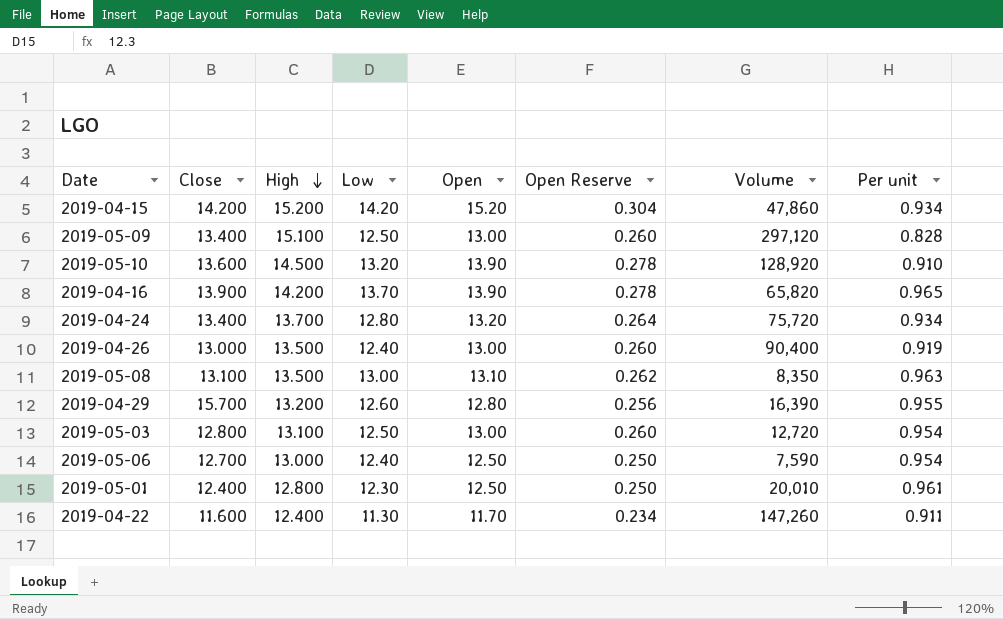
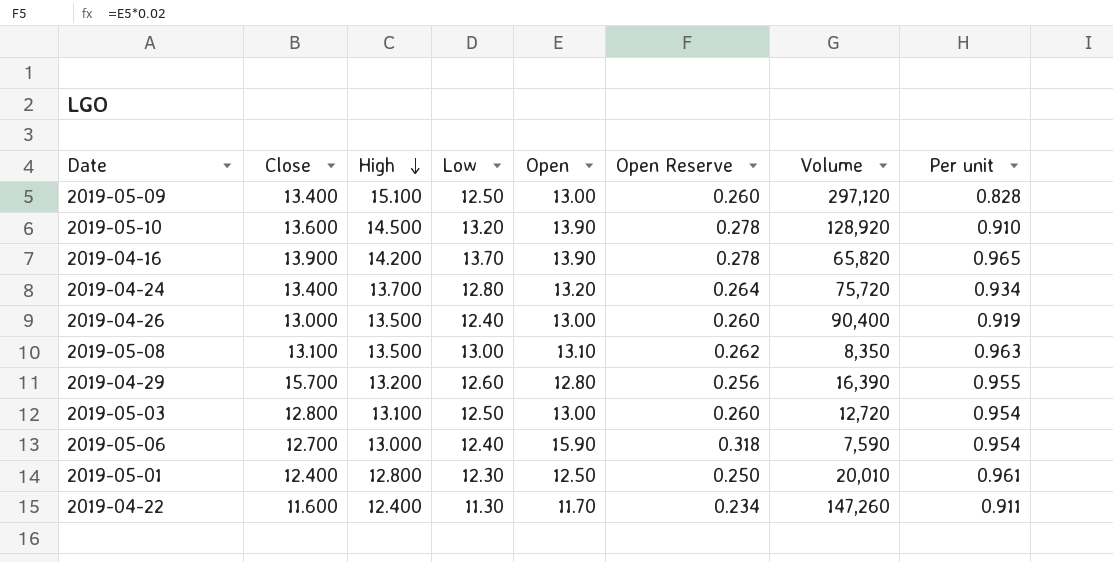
row 2019-04-15: 14.200 | 15.200 | 14.20 | 15.20 | 0.304 | 47,860 | 0.934 -> none
2019-05-06 | Open: 12.50 -> 15.90
2019-05-06 | Open Reserve: 0.250 -> 0.318

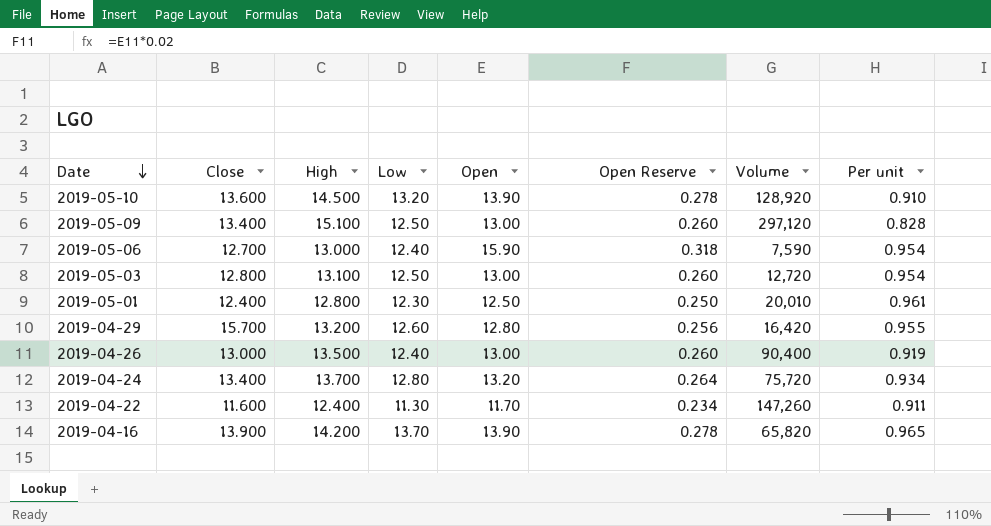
row order: High descending -> Date descending
row 2019-05-08: 13.100 | 13.500 | 13.00 | 13.10 | 0.262 | 8,350 | 0.963 -> none
2019-04-29 | Volume: 16,390 -> 16,420

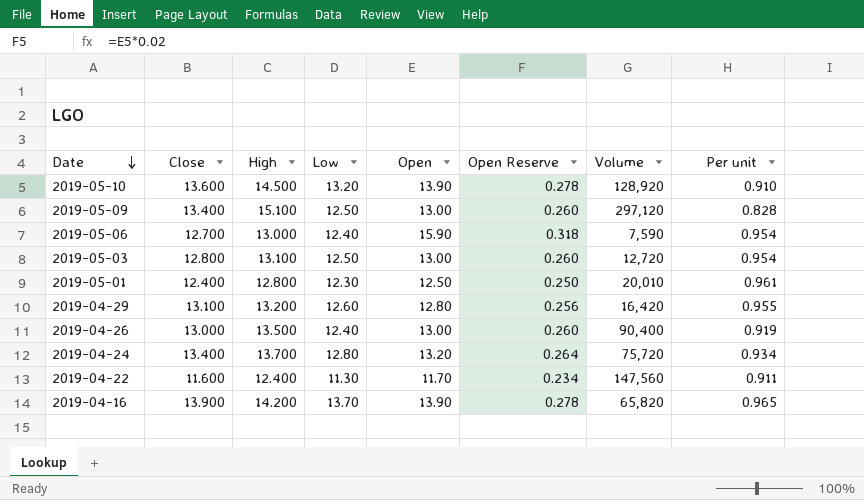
2019-04-29 | Close: 15.700 -> 13.100
2019-04-22 | Volume: 147,260 -> 147,560

